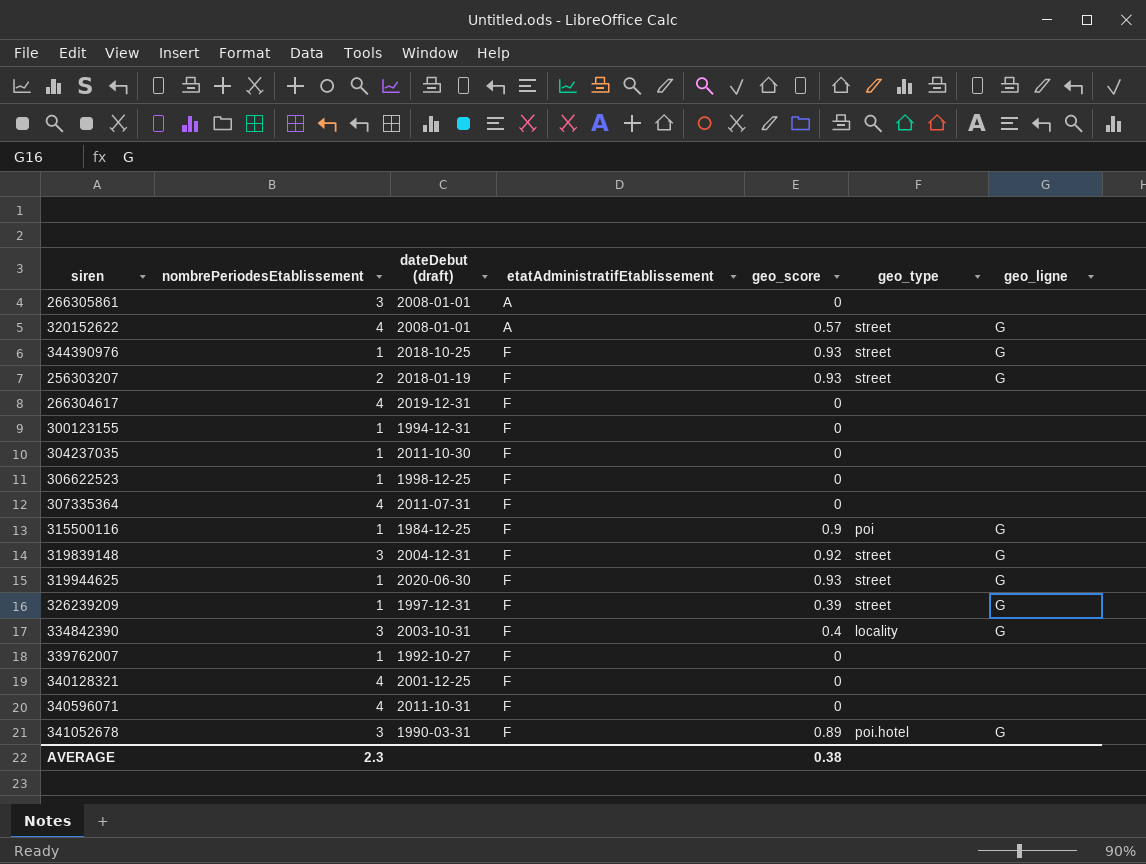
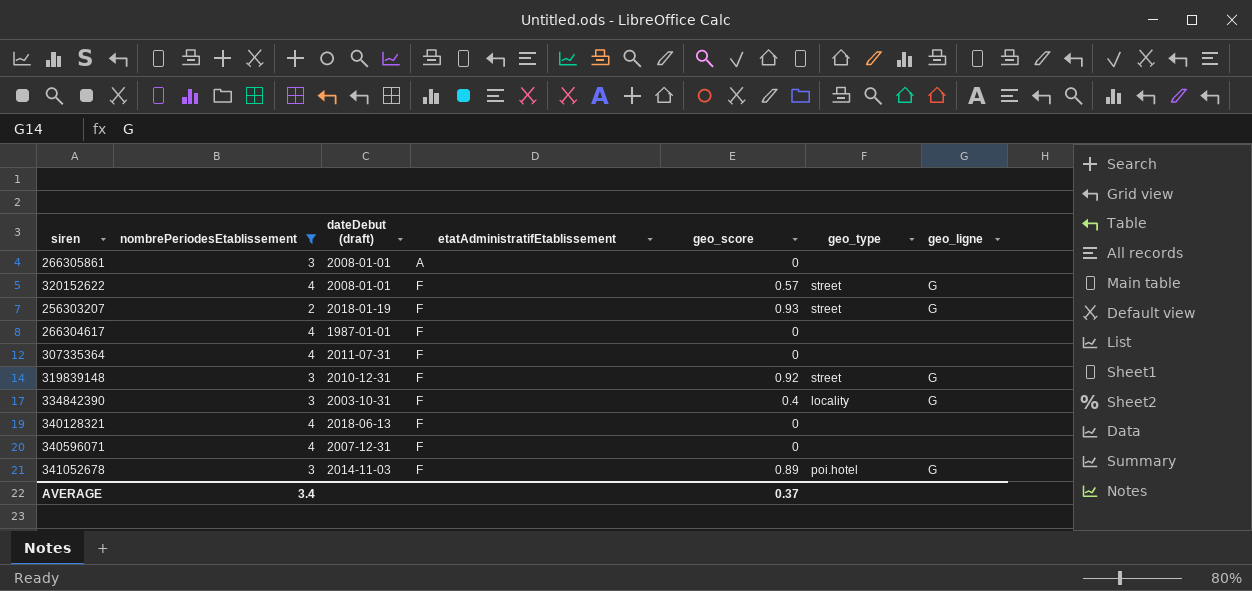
filter: none -> nombrePeriodesEtablissement != 1
320152622 | etatAdministratifEtablissement: A -> F
266304617 | dateDebut (draft): 2019-12-31 -> 1987-01-01
319839148 | dateDebut (draft): 2004-12-31 -> 2010-12-31
340128321 | dateDebut (draft): 2001-12-25 -> 2018-06-13
340596071 | dateDebut (draft): 2011-10-31 -> 2007-12-31
341052678 | dateDebut (draft): 1990-03-31 -> 2014-11-03
AVERAGE | nombrePeriodesEtablissement: 2.3 -> 3.4
AVERAGE | geo_score: 0.38 -> 0.37

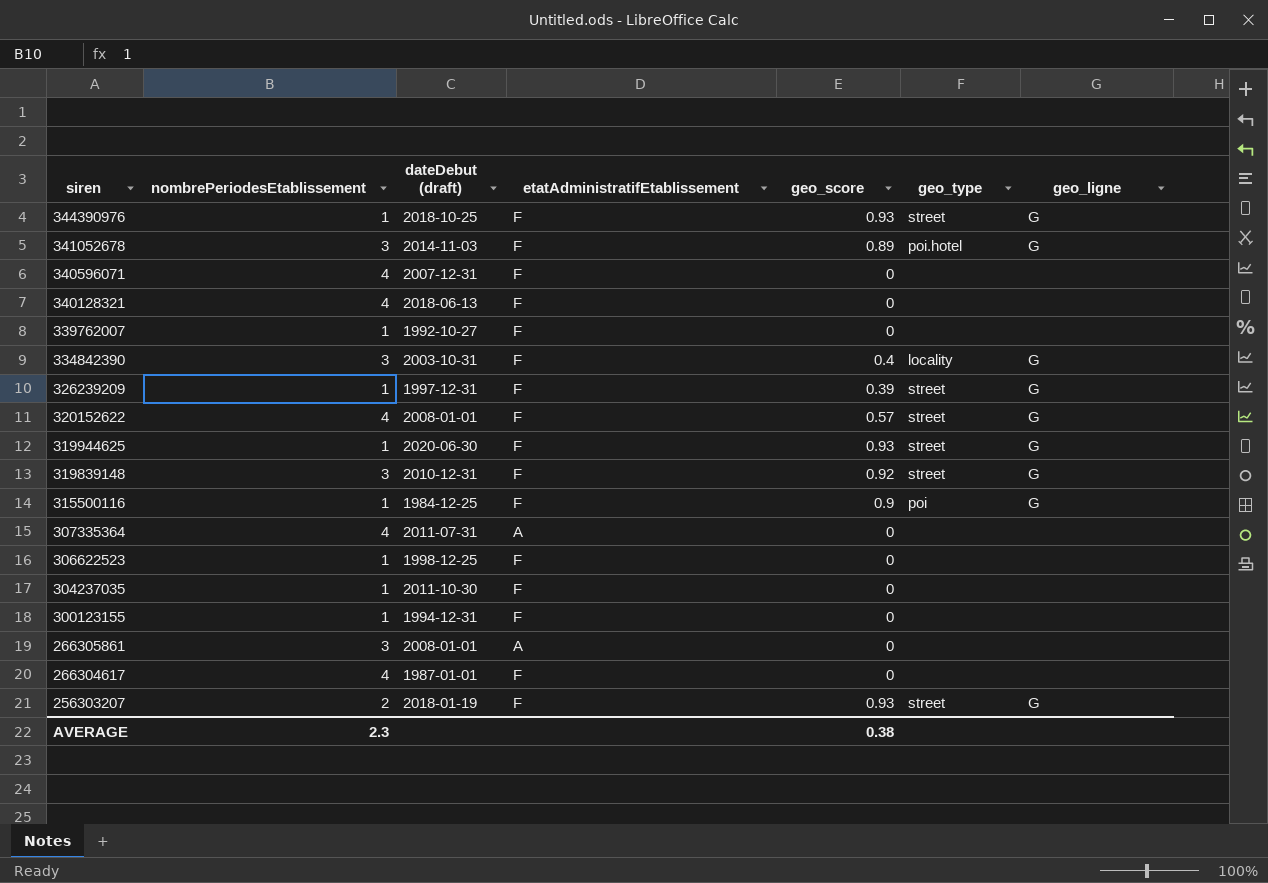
filter: nombrePeriodesEtablissement != 1 -> none
row order: etatAdministratifEtablissement ascending -> siren descending
307335364 | etatAdministratifEtablissement: F -> A
AVERAGE | nombrePeriodesEtablissement: 3.4 -> 2.3
AVERAGE | geo_score: 0.37 -> 0.38

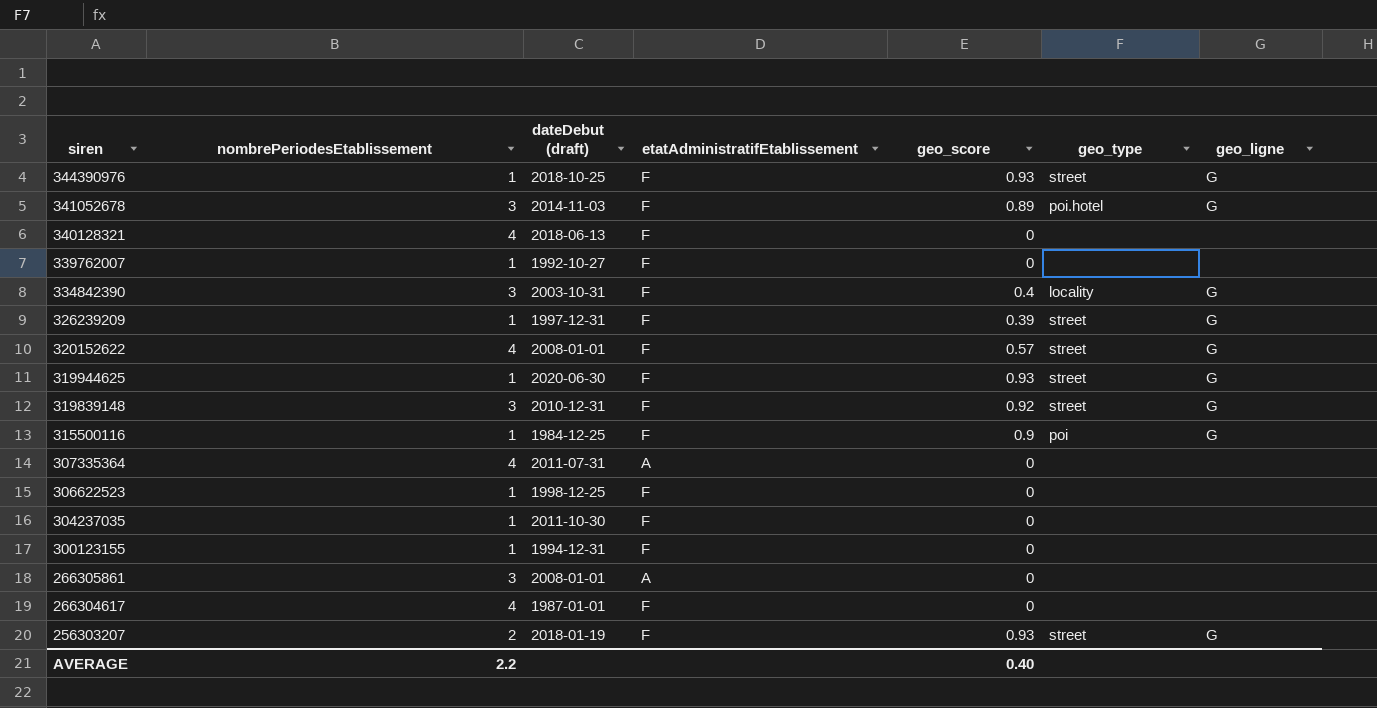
row 340596071: 4 | 2007-12-31 | F | 0 | none | none -> none
AVERAGE | nombrePeriodesEtablissement: 2.3 -> 2.2
AVERAGE | geo_score: 0.38 -> 0.40

